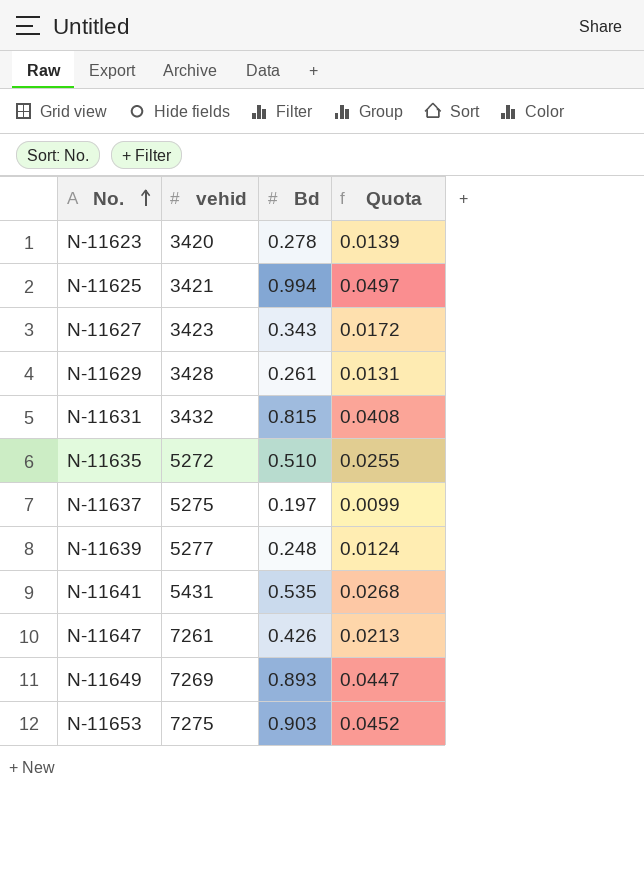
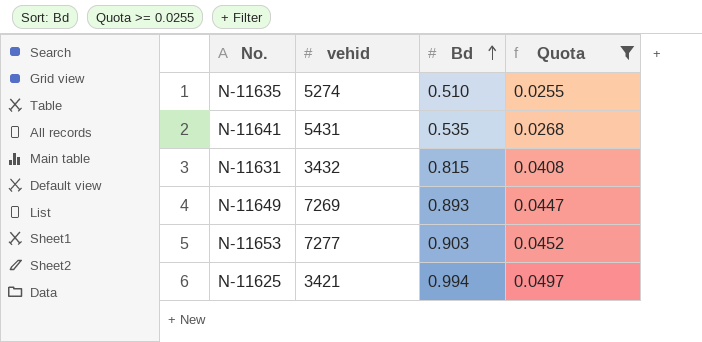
filter: none -> Quota >= 0.0255
row order: No. ascending -> Bd ascending
N-11635 | vehid: 5272 -> 5274
N-11653 | vehid: 7275 -> 7277

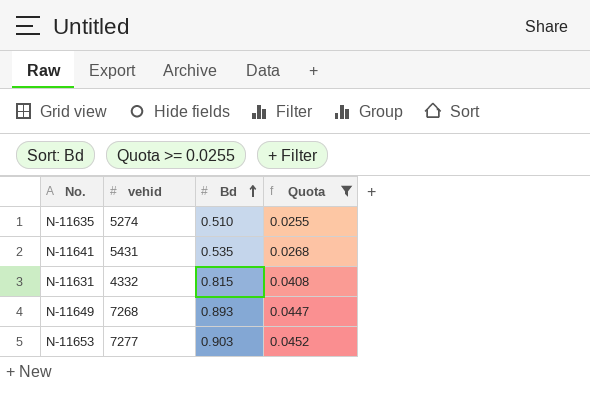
row N-11625: 3421 | 0.994 | 0.0497 -> none
N-11631 | vehid: 3432 -> 4332
N-11649 | vehid: 7269 -> 7268

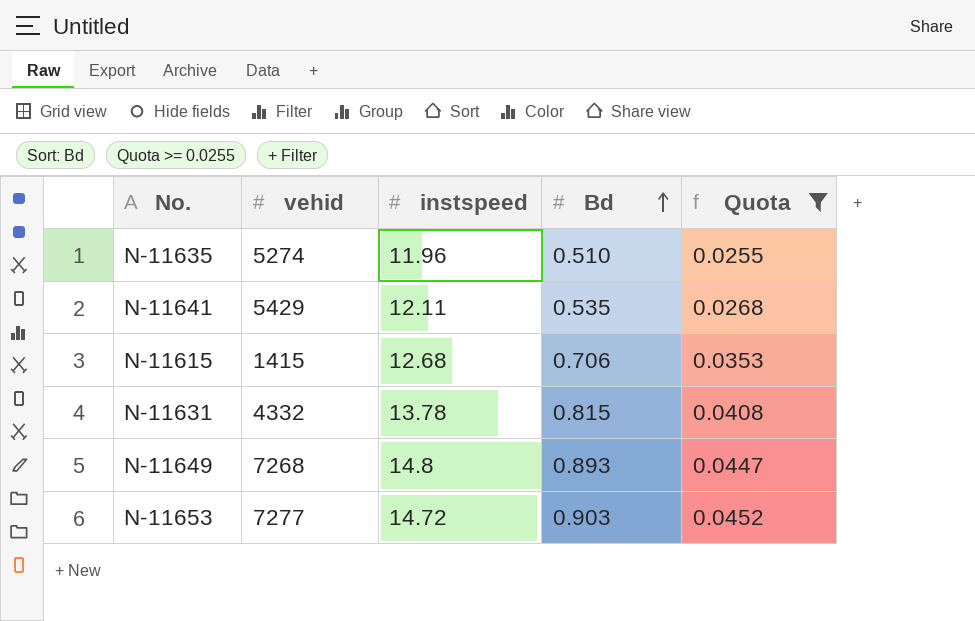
column instspeed | position: none -> 3
N-11641 | vehid: 5431 -> 5429
row N-11615: none -> 1415 | 12.68 | 0.706 | 0.0353

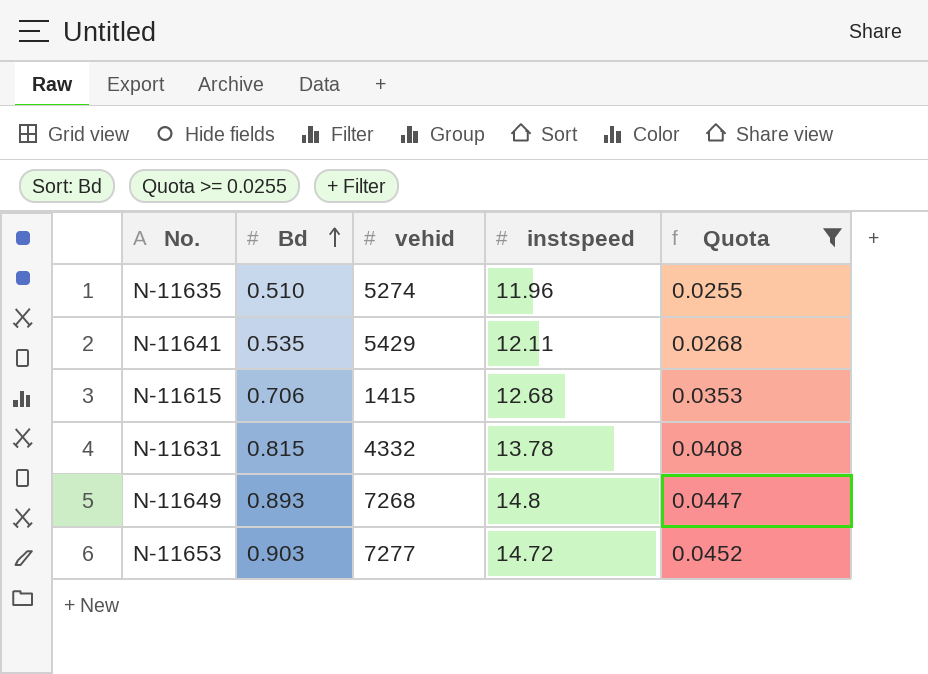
column Bd | position: 4 -> 2

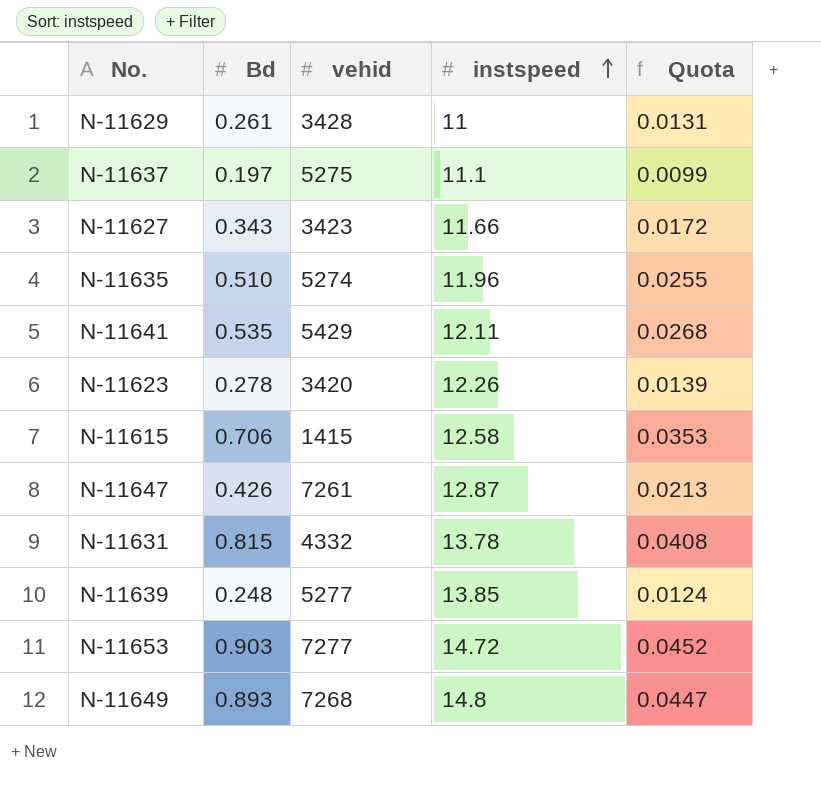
filter: Quota >= 0.0255 -> none
row order: Bd ascending -> instspeed ascending
N-11615 | instspeed: 12.68 -> 12.58

